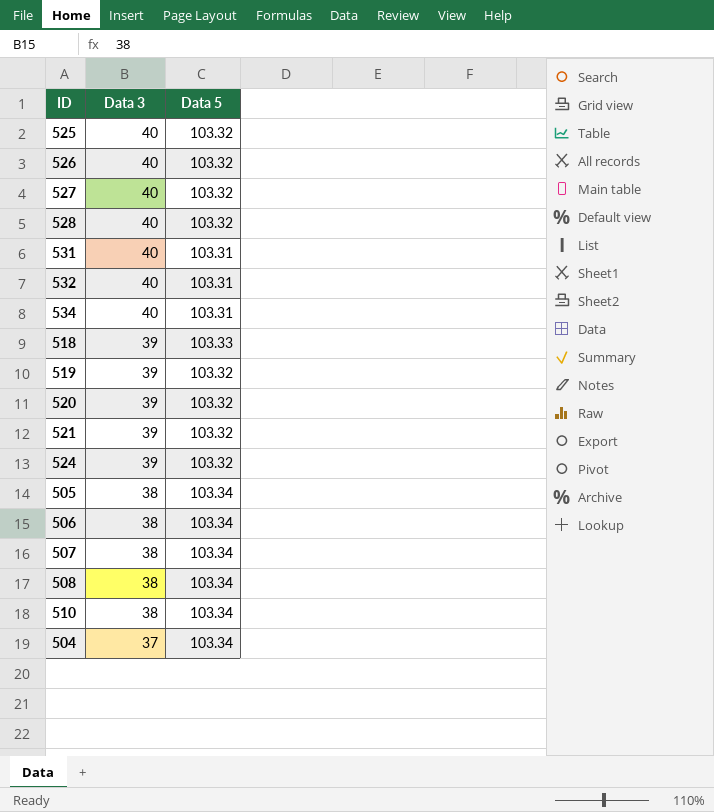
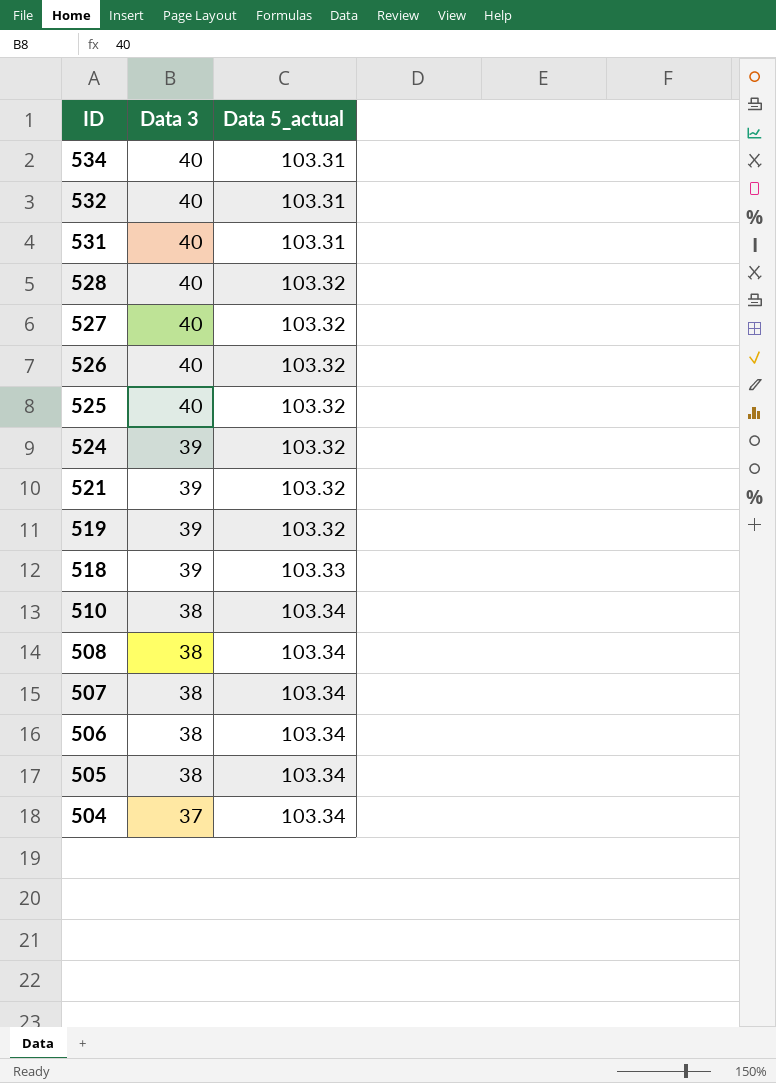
row order: Data 3 descending -> ID descending
column name: Data 5 -> Data 5_actual
row 520: 39 | 103.32 -> none

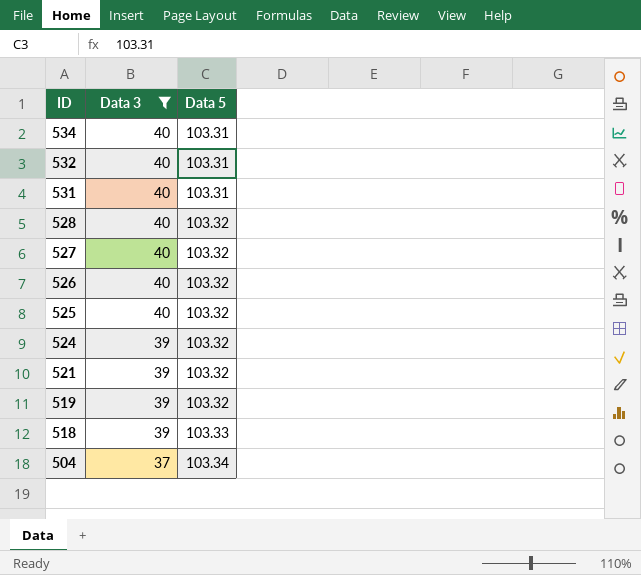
filter: none -> Data 3 != 38
column name: Data 5_actual -> Data 5

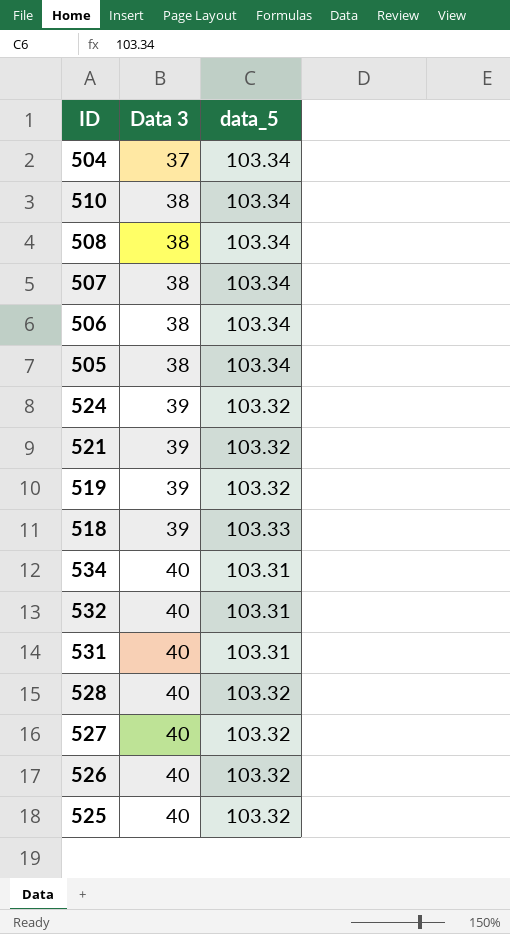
filter: Data 3 != 38 -> none
row order: ID descending -> Data 3 ascending
column name: Data 5 -> data_5

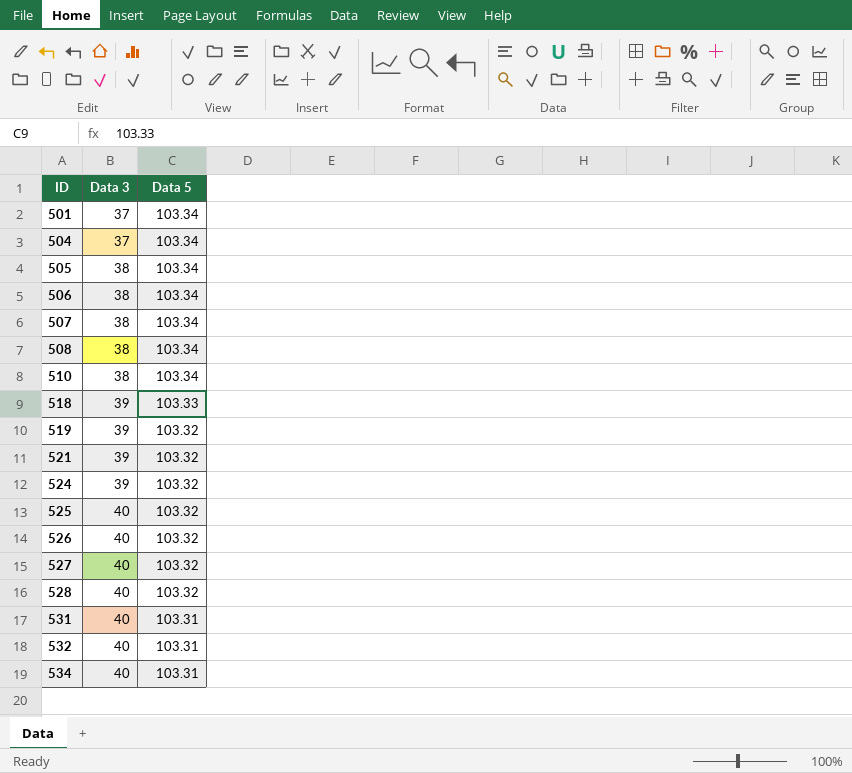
row order: Data 3 ascending -> ID ascending
column name: data_5 -> Data 5
row 501: none -> 37 | 103.34

